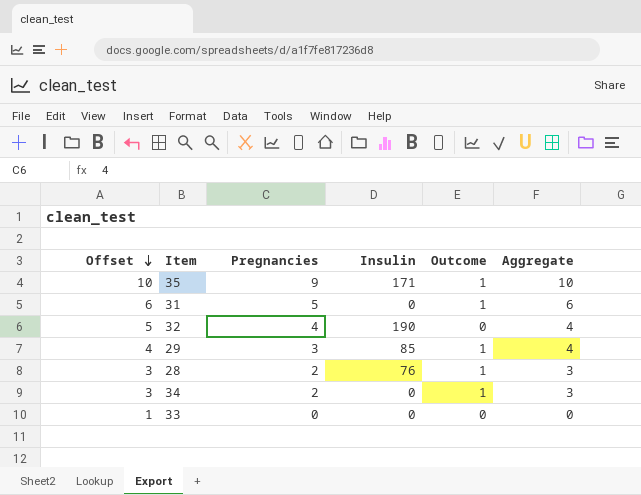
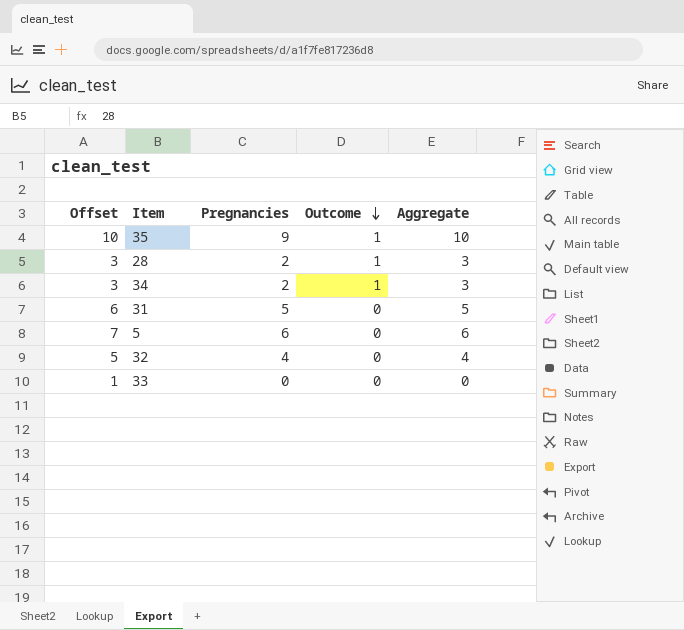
row order: Offset descending -> Outcome descending
column Insulin | position: 4 -> none
row 29: 4 | 3 | 85 | 1 | 4 -> none
31 | Outcome: 1 -> 0
31 | Aggregate: 6 -> 5
row 5: none -> 7 | 6 | 0 | 6

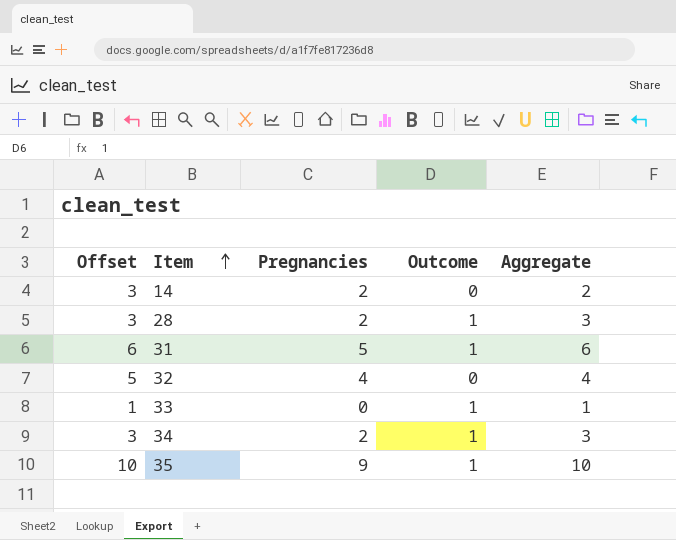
row order: Outcome descending -> Item ascending
row 5: 7 | 6 | 0 | 6 -> none
row 14: none -> 3 | 2 | 0 | 2
31 | Outcome: 0 -> 1
31 | Aggregate: 5 -> 6
33 | Outcome: 0 -> 1
33 | Aggregate: 0 -> 1

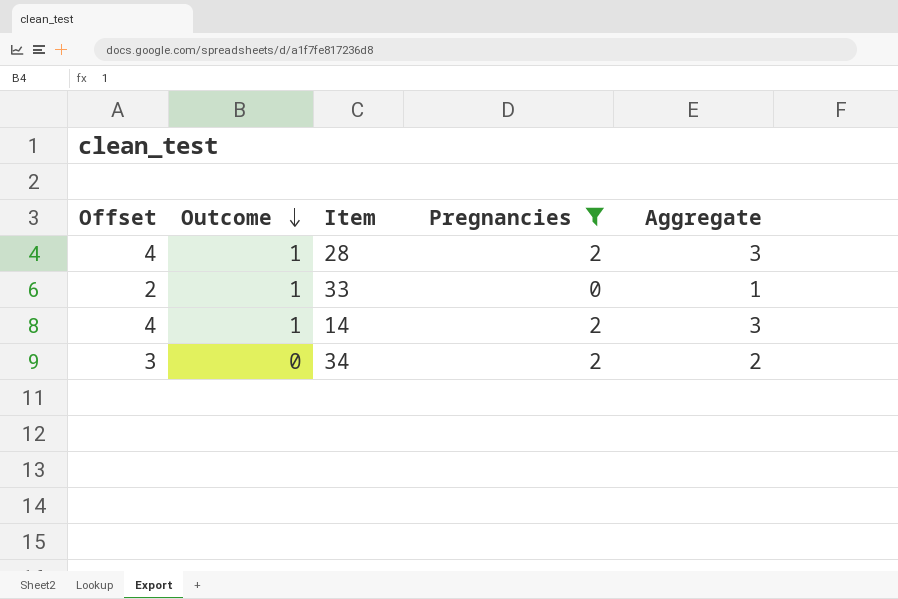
filter: none -> Pregnancies <= 2
row order: Item ascending -> Outcome descending
column Offset | formula: [Pregnancies] + 1 -> [Aggregate] + 1
column Outcome | position: 4 -> 2
14 | Outcome: 0 -> 1
14 | Aggregate: 2 -> 3
34 | Outcome: 1 -> 0
34 | Aggregate: 3 -> 2

